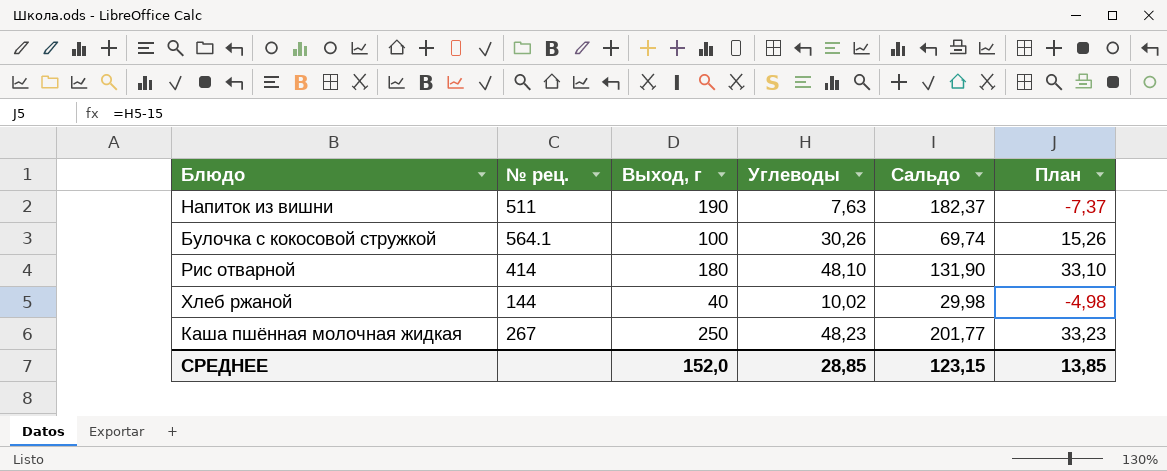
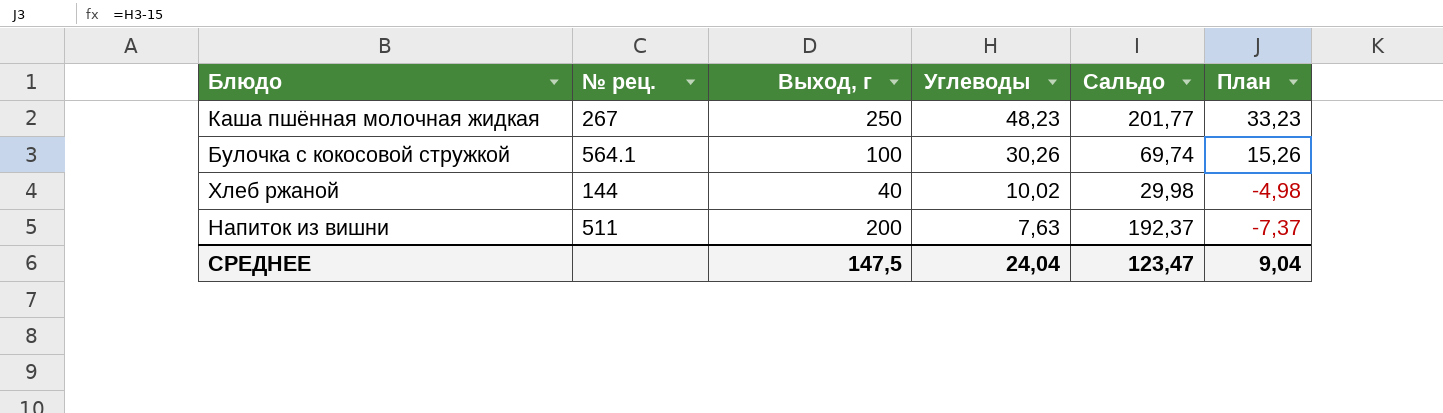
row order: none -> Углеводы descending
row Рис отварной: 414 | 180 | 48,10 | 131,90 | 33,10 -> none
Напиток из вишни | Выход, г: 190 -> 200
Напиток из вишни | Сальдо: 182,37 -> 192,37
СРЕДНЕЕ | Выход, г: 152,0 -> 147,5
СРЕДНЕЕ | Углеводы: 28,85 -> 24,04
СРЕДНЕЕ | Сальдо: 123,15 -> 123,47
СРЕДНЕЕ | План: 13,85 -> 9,04

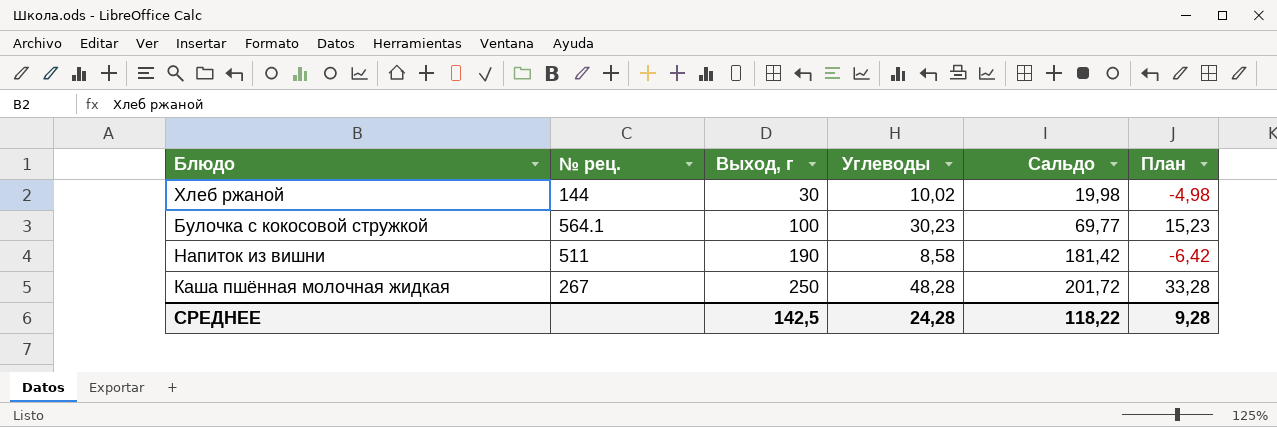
row order: Углеводы descending -> Выход, г ascending
Хлеб ржаной | Выход, г: 40 -> 30
Хлеб ржаной | Сальдо: 29,98 -> 19,98
Булочка с кокосовой стружкой | Углеводы: 30,26 -> 30,23
Булочка с кокосовой стружкой | Сальдо: 69,74 -> 69,77
Булочка с кокосовой стружкой | План: 15,26 -> 15,23
Напиток из вишни | Выход, г: 200 -> 190
Напиток из вишни | Углеводы: 7,63 -> 8,58
Напиток из вишни | Сальдо: 192,37 -> 181,42
Напиток из вишни | План: -7,37 -> -6,42
Каша пшённая молочная жидкая | Углеводы: 48,23 -> 48,28
Каша пшённая молочная жидкая | Сальдо: 201,77 -> 201,72
Каша пшённая молочная жидкая | План: 33,23 -> 33,28
СРЕДНЕЕ | Выход, г: 147,5 -> 142,5
СРЕДНЕЕ | Углеводы: 24,04 -> 24,28
СРЕДНЕЕ | Сальдо: 123,47 -> 118,22
СРЕДНЕЕ | План: 9,04 -> 9,28

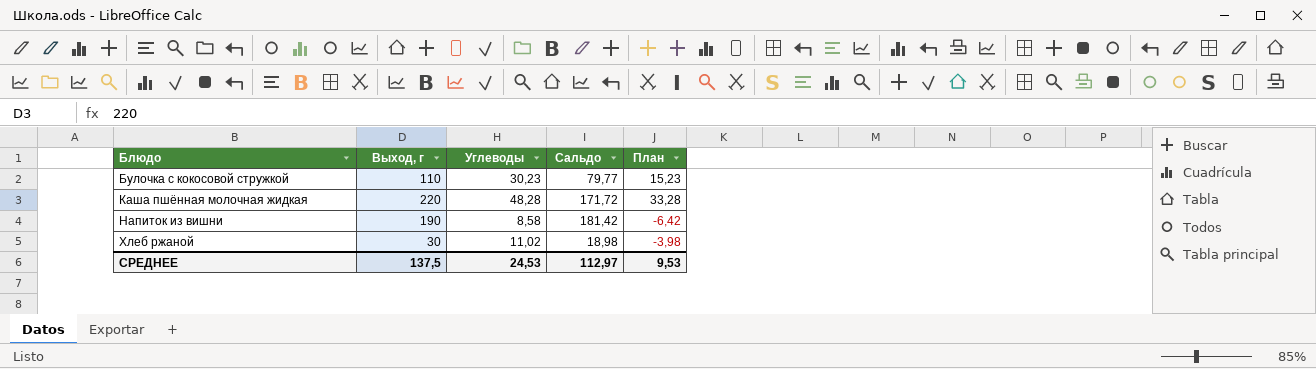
row order: Выход, г ascending -> Блюдо ascending
column № рец. | position: 2 -> none
Булочка с кокосовой стружкой | Выход, г: 100 -> 110
Булочка с кокосовой стружкой | Сальдо: 69,77 -> 79,77
Каша пшённая молочная жидкая | Выход, г: 250 -> 220
Каша пшённая молочная жидкая | Сальдо: 201,72 -> 171,72
Хлеб ржаной | Углеводы: 10,02 -> 11,02
Хлеб ржаной | Сальдо: 19,98 -> 18,98
Хлеб ржаной | План: -4,98 -> -3,98
СРЕДНЕЕ | Выход, г: 142,5 -> 137,5
СРЕДНЕЕ | Углеводы: 24,28 -> 24,53
СРЕДНЕЕ | Сальдо: 118,22 -> 112,97
СРЕДНЕЕ | План: 9,28 -> 9,53

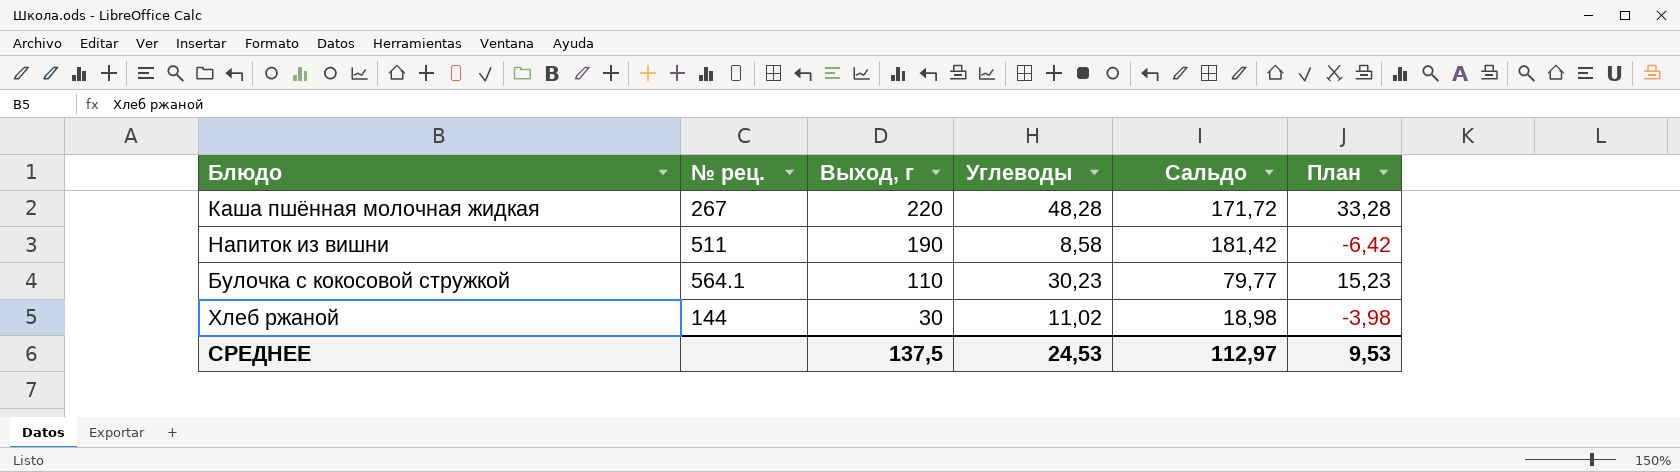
row order: Блюдо ascending -> Выход, г descending
column № рец. | position: none -> 2

